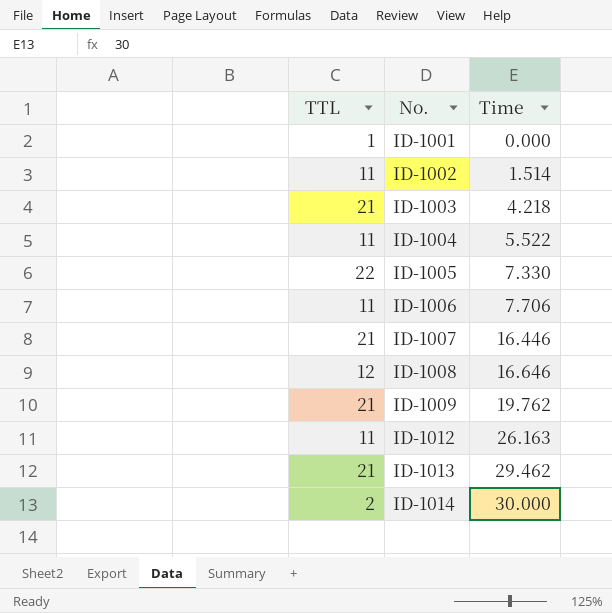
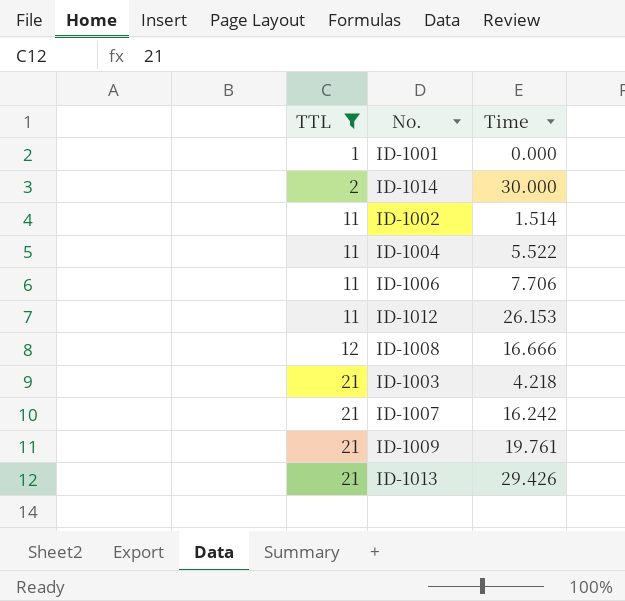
filter: none -> TTL != 22
row order: No. ascending -> TTL ascending
ID-1012 | Time: 26.163 -> 26.153
ID-1008 | Time: 16.646 -> 16.666
ID-1007 | Time: 16.446 -> 16.242
ID-1009 | Time: 19.762 -> 19.761
ID-1013 | Time: 29.462 -> 29.426

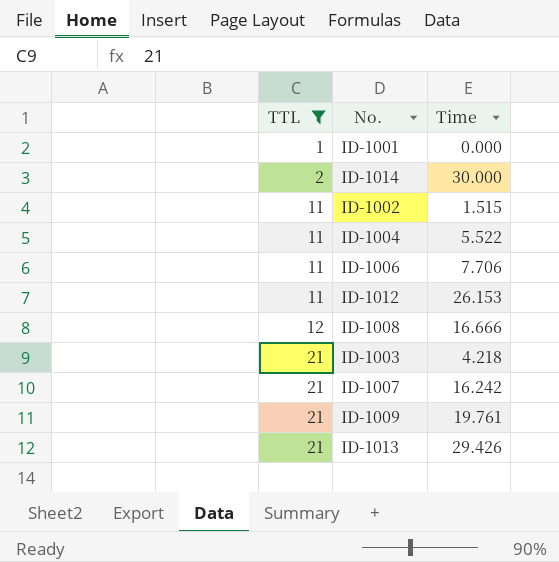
ID-1002 | Time: 1.514 -> 1.515

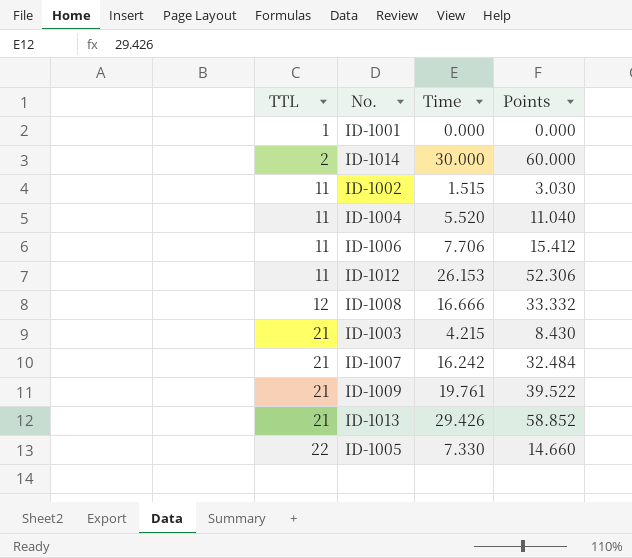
filter: TTL != 22 -> none
column Points | formula: none -> [Time] * 2
ID-1004 | Time: 5.522 -> 5.520
ID-1003 | Time: 4.218 -> 4.215

